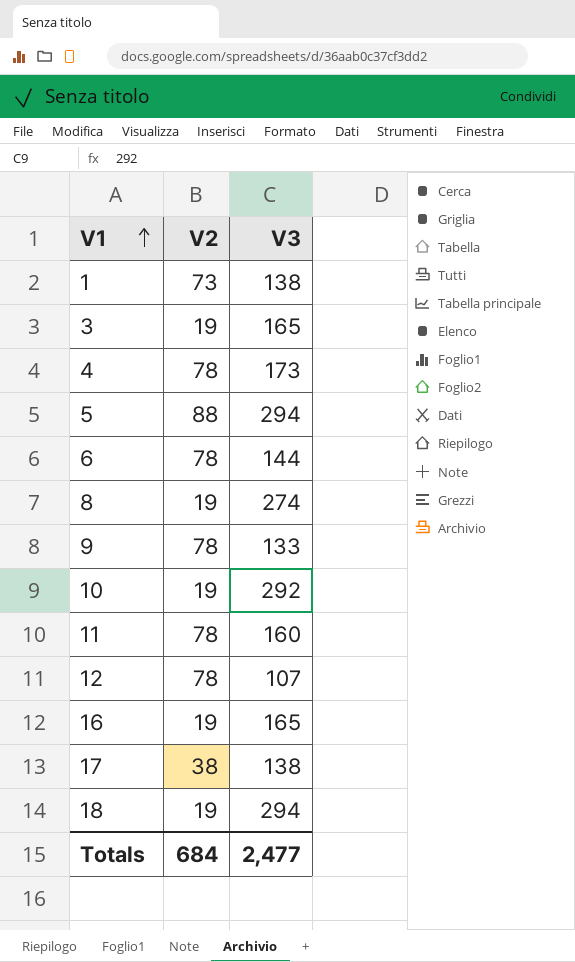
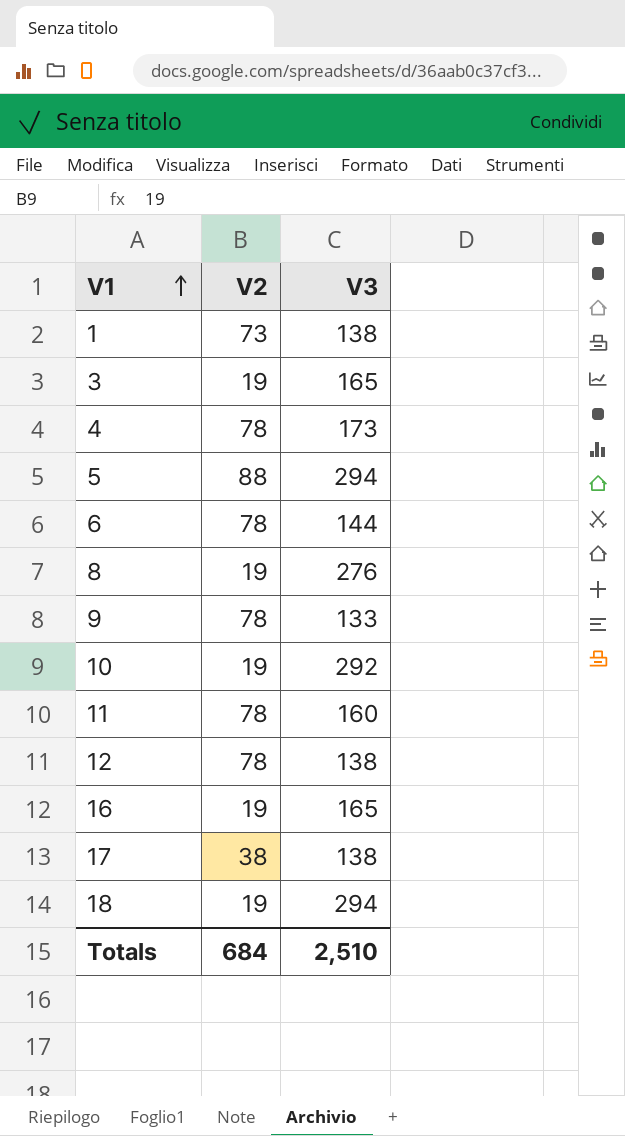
8 | V3: 274 -> 276
12 | V3: 107 -> 138
Totals | V3: 2,477 -> 2,510

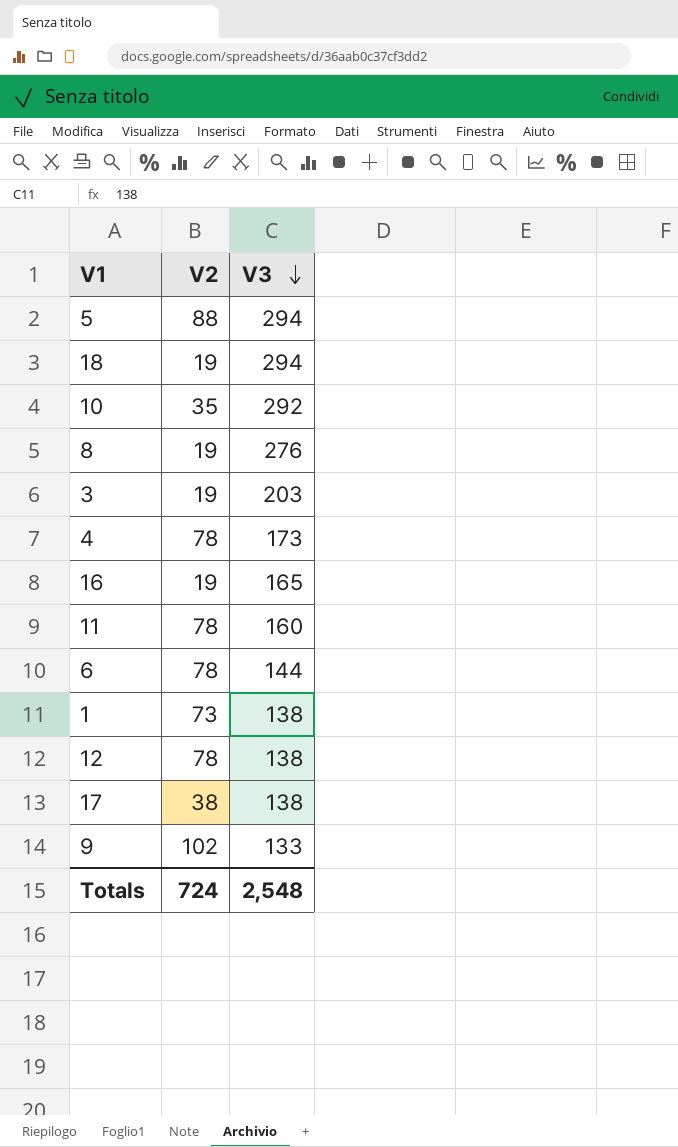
row order: V1 ascending -> V3 descending
10 | V2: 19 -> 35
3 | V3: 165 -> 203
9 | V2: 78 -> 102
Totals | V2: 684 -> 724
Totals | V3: 2,510 -> 2,548

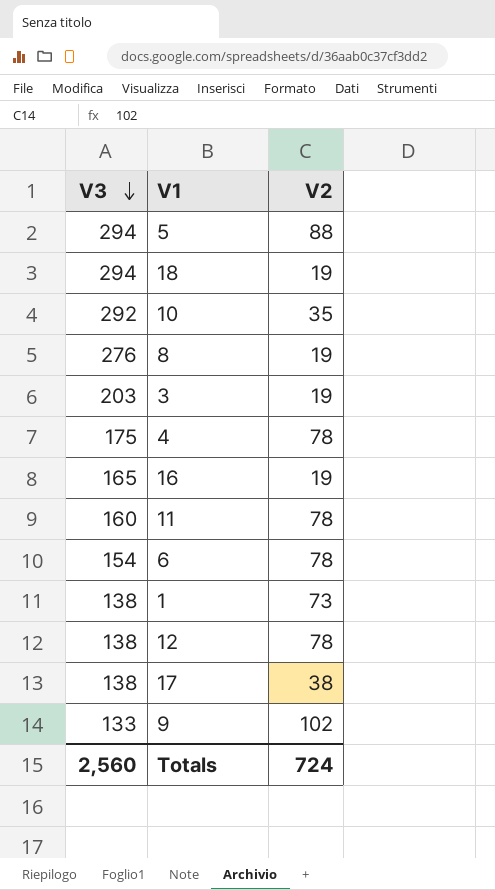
column V3 | position: 3 -> 1
4 | V3: 173 -> 175
6 | V3: 144 -> 154
Totals | V3: 2,548 -> 2,560

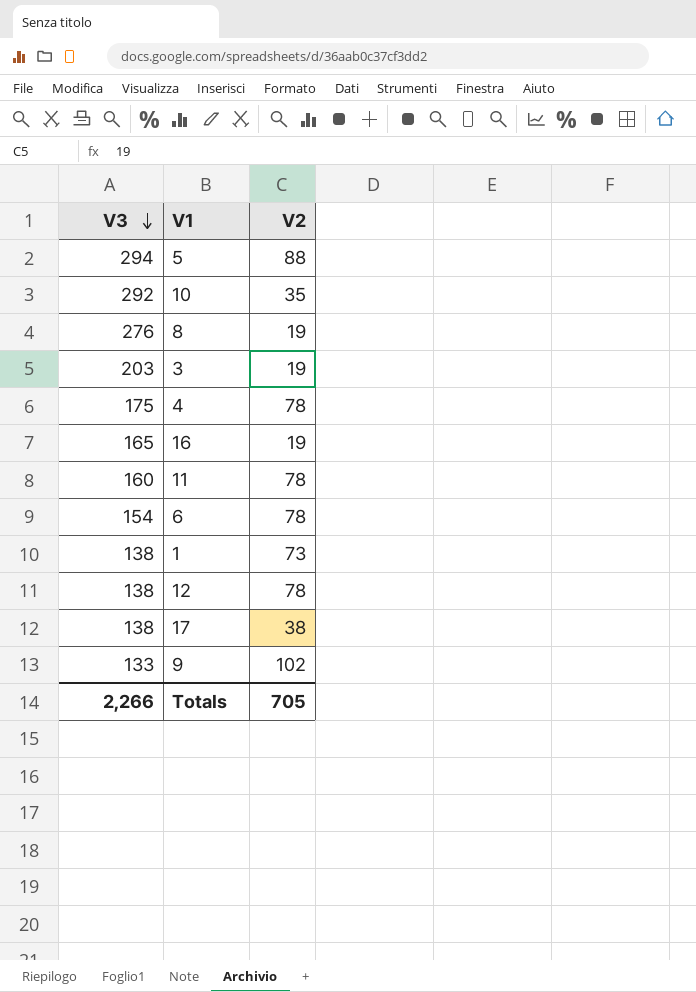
row 18: 294 | 19 -> none
Totals | V3: 2,560 -> 2,266
Totals | V2: 724 -> 705

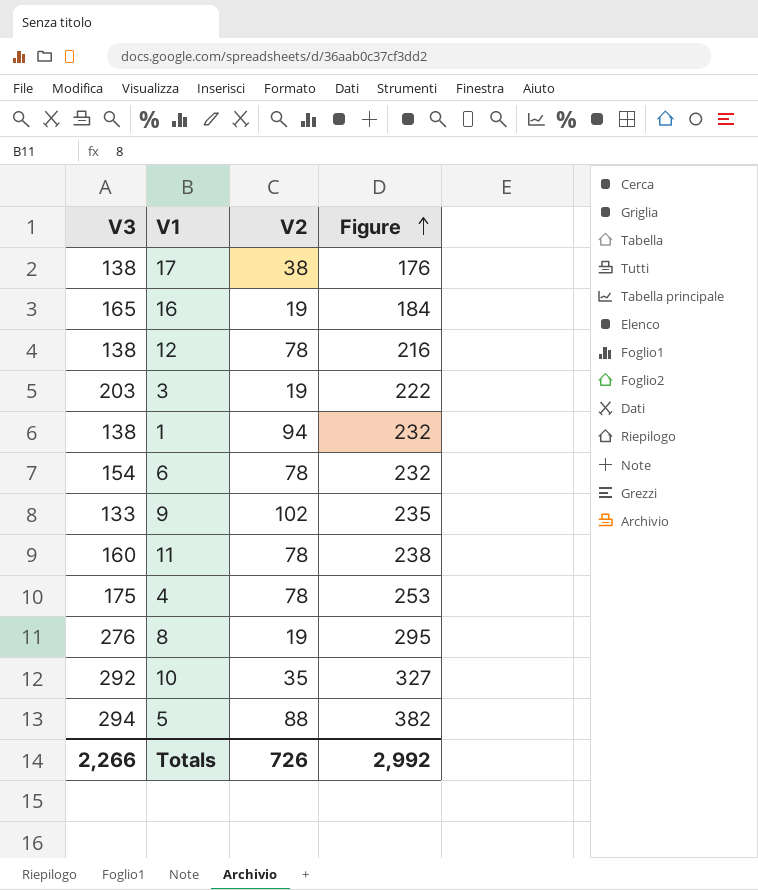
row order: V3 descending -> Figure ascending
column Figure | formula: none -> [V3] + [V2]
1 | V2: 73 -> 94
Totals | V2: 705 -> 726

